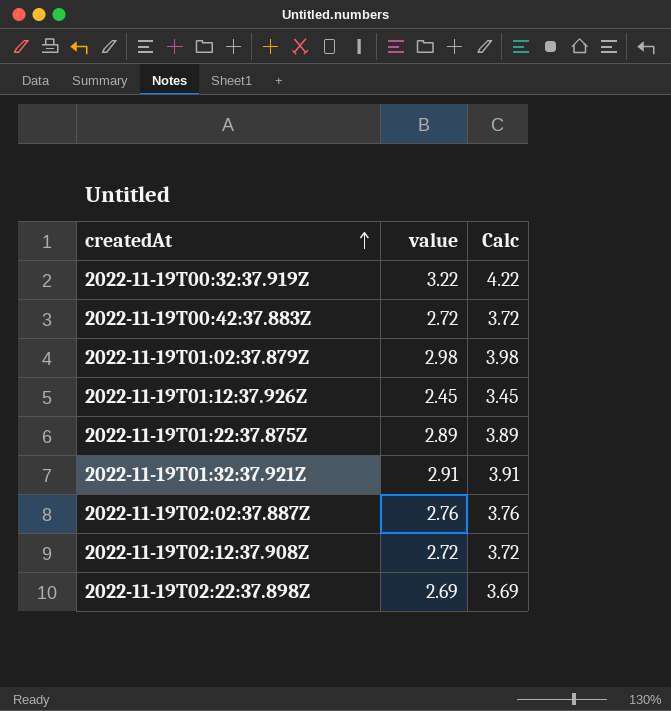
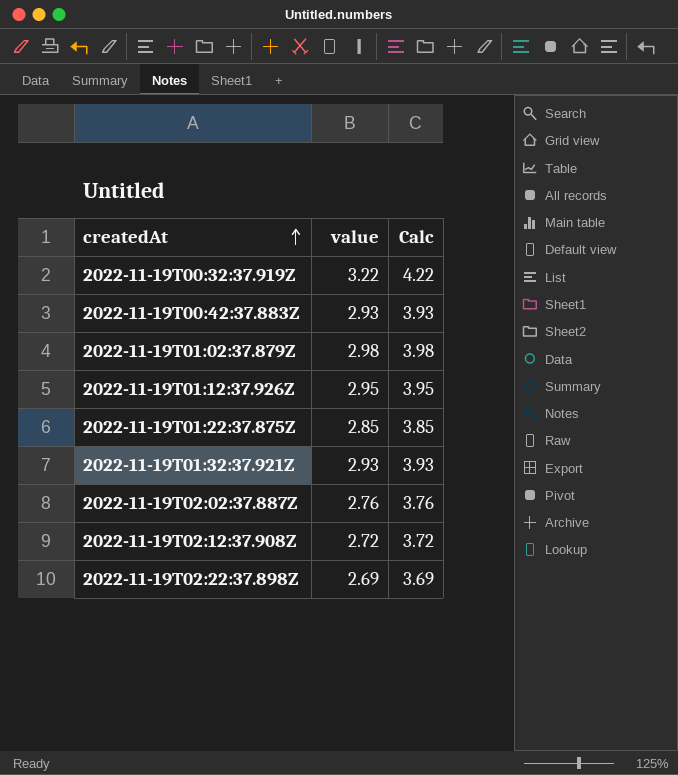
2022-11-19T00:42:37.883Z | value: 2.72 -> 2.93
2022-11-19T00:42:37.883Z | Calc: 3.72 -> 3.93
2022-11-19T01:12:37.926Z | value: 2.45 -> 2.95
2022-11-19T01:12:37.926Z | Calc: 3.45 -> 3.95
2022-11-19T01:22:37.875Z | value: 2.89 -> 2.85
2022-11-19T01:22:37.875Z | Calc: 3.89 -> 3.85
2022-11-19T01:32:37.921Z | value: 2.91 -> 2.93
2022-11-19T01:32:37.921Z | Calc: 3.91 -> 3.93

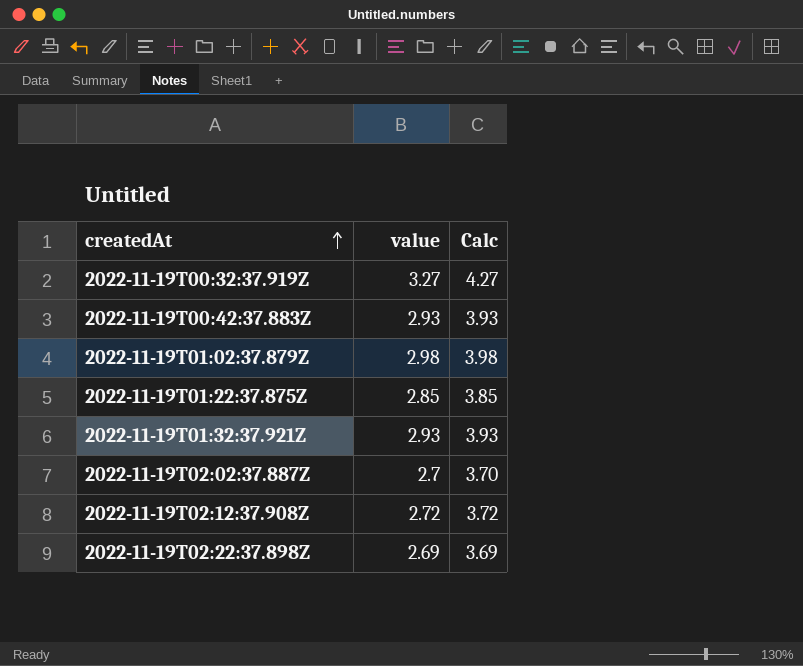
row 2022-11-19T01:12:37.926Z: 2.95 | 3.95 -> none
2022-11-19T00:32:37.919Z | value: 3.22 -> 3.27
2022-11-19T00:32:37.919Z | Calc: 4.22 -> 4.27
2022-11-19T02:02:37.887Z | value: 2.76 -> 2.7
2022-11-19T02:02:37.887Z | Calc: 3.76 -> 3.70

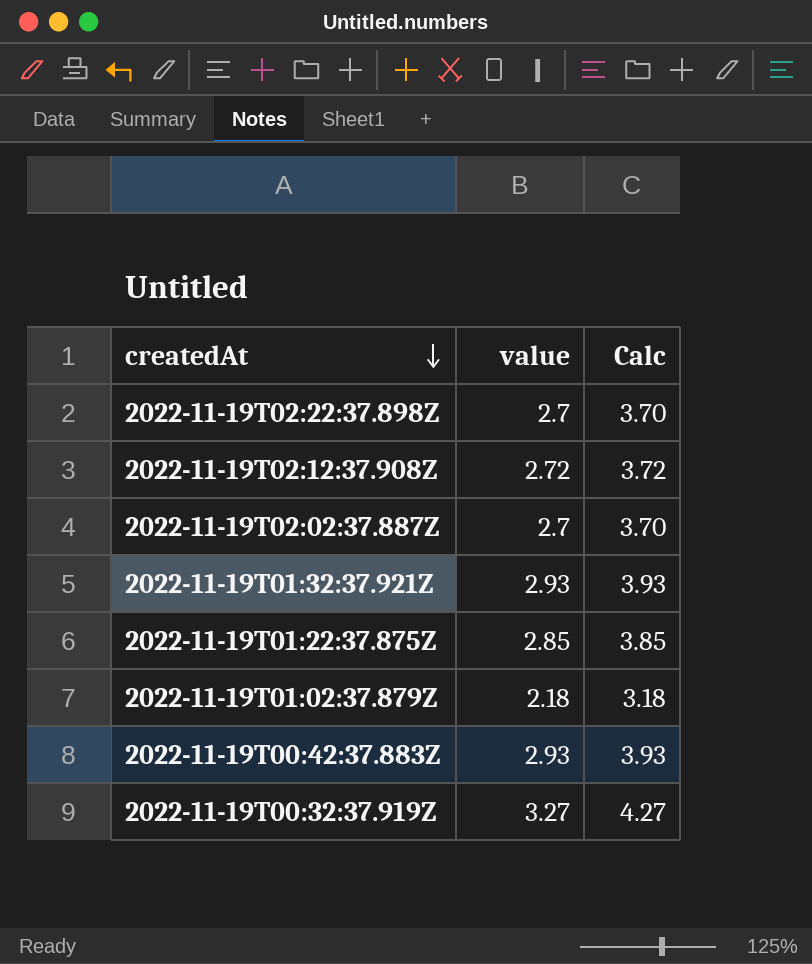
row order: createdAt ascending -> createdAt descending
2022-11-19T02:22:37.898Z | value: 2.69 -> 2.7
2022-11-19T02:22:37.898Z | Calc: 3.69 -> 3.70
2022-11-19T01:02:37.879Z | value: 2.98 -> 2.18
2022-11-19T01:02:37.879Z | Calc: 3.98 -> 3.18

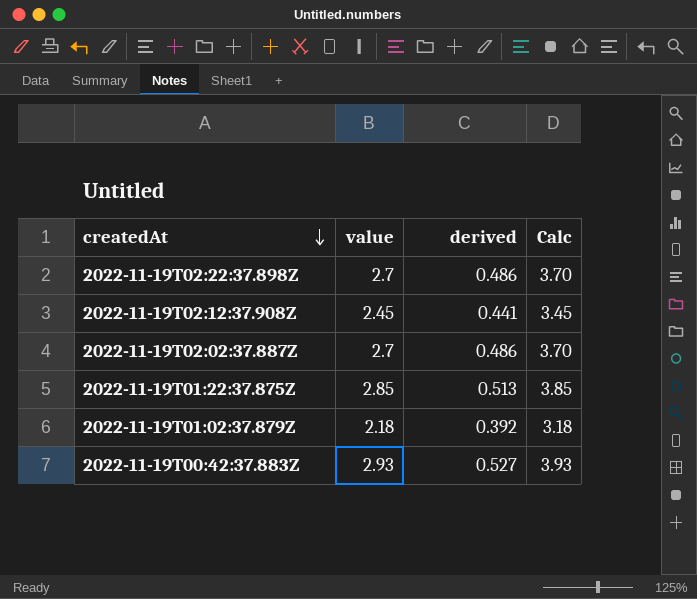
column derived | formula: none -> [value] * 0.18
row 2022-11-19T01:32:37.921Z: 2.93 | 3.93 -> none
row 2022-11-19T00:32:37.919Z: 3.27 | 4.27 -> none
2022-11-19T02:12:37.908Z | value: 2.72 -> 2.45
2022-11-19T02:12:37.908Z | Calc: 3.72 -> 3.45

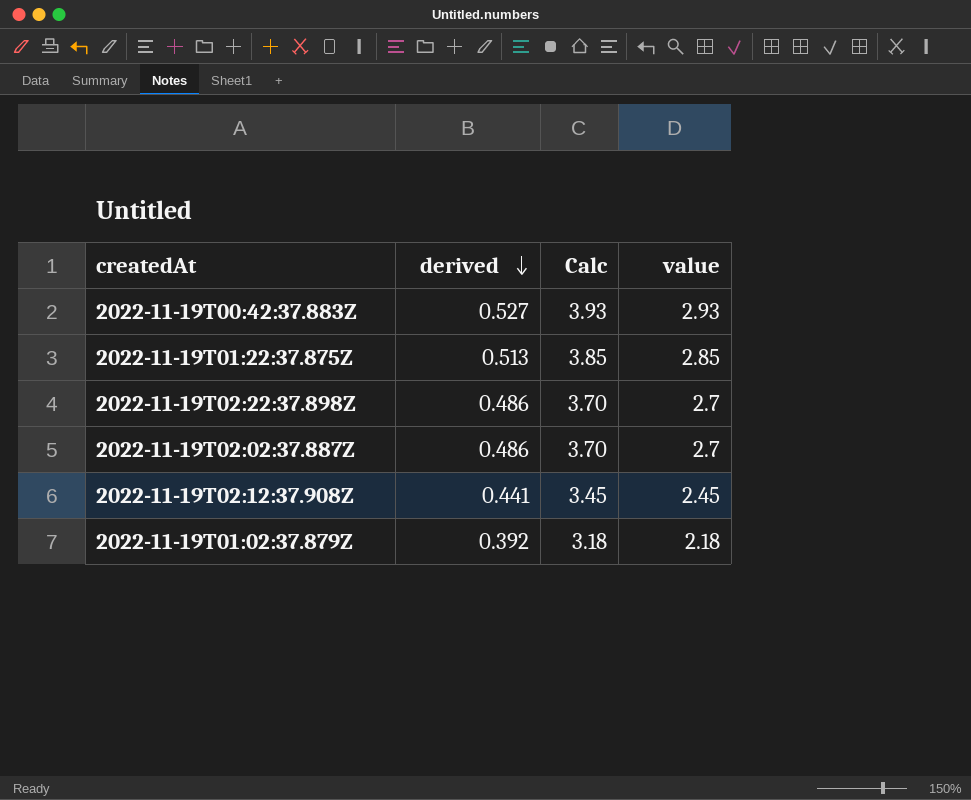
row order: createdAt descending -> derived descending
column value | position: 2 -> 4

